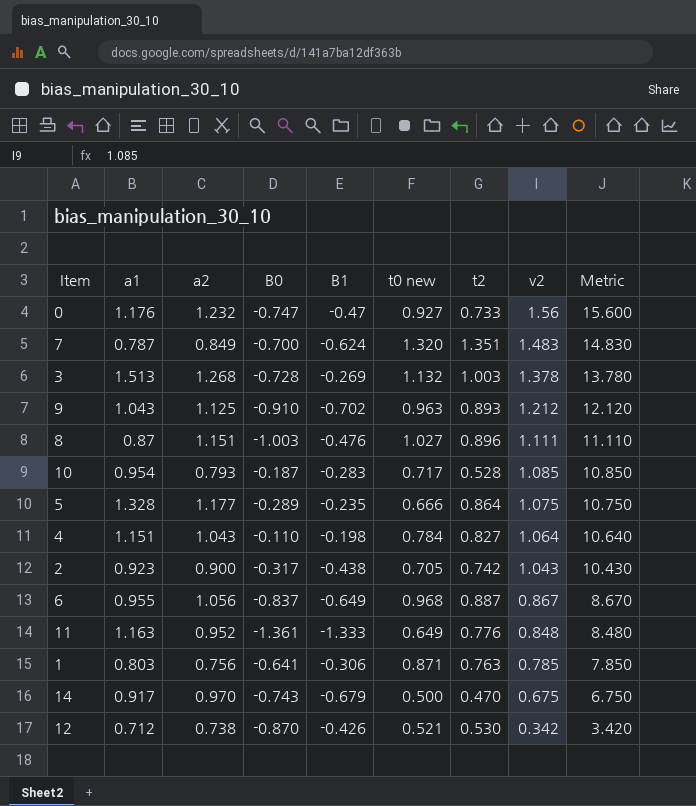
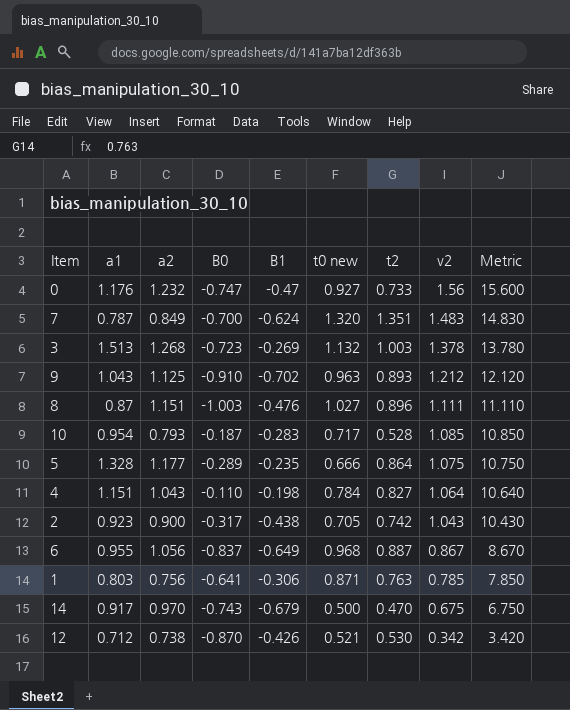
row 11: 1.163 | 0.952 | -1.361 | -1.333 | 0.649 | 0.776 | 0.848 | 8.480 -> none
3 | B0: -0.728 -> -0.723

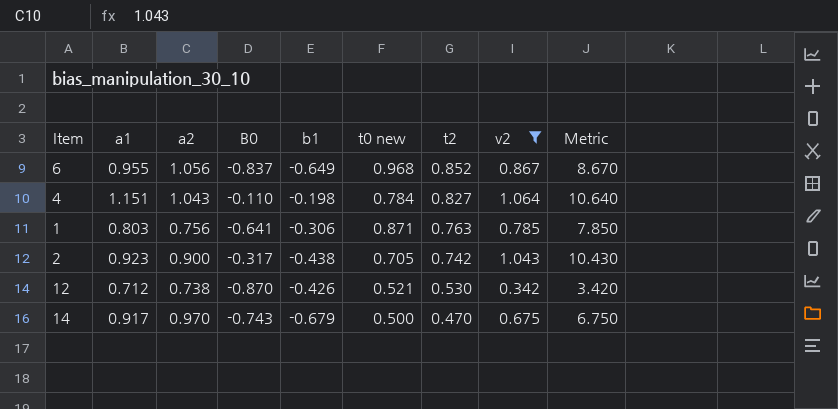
filter: none -> v2 <= 1.064
row order: v2 descending -> t2 descending
column name: B1 -> b1
6 | t2: 0.887 -> 0.852

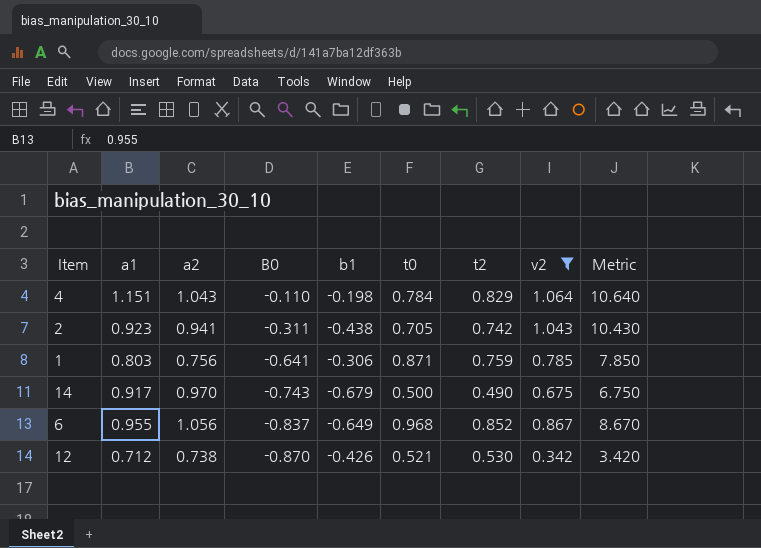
row order: t2 descending -> B0 descending
column name: t0 new -> t0
4 | t2: 0.827 -> 0.829
2 | a2: 0.900 -> 0.941
2 | B0: -0.317 -> -0.311
1 | t2: 0.763 -> 0.759
14 | t2: 0.470 -> 0.490

